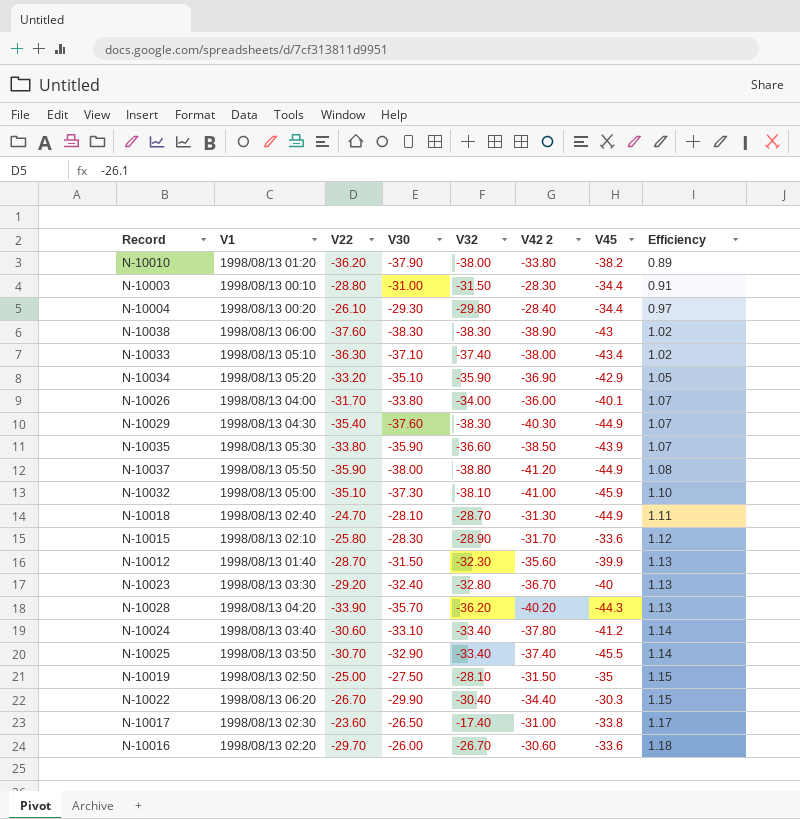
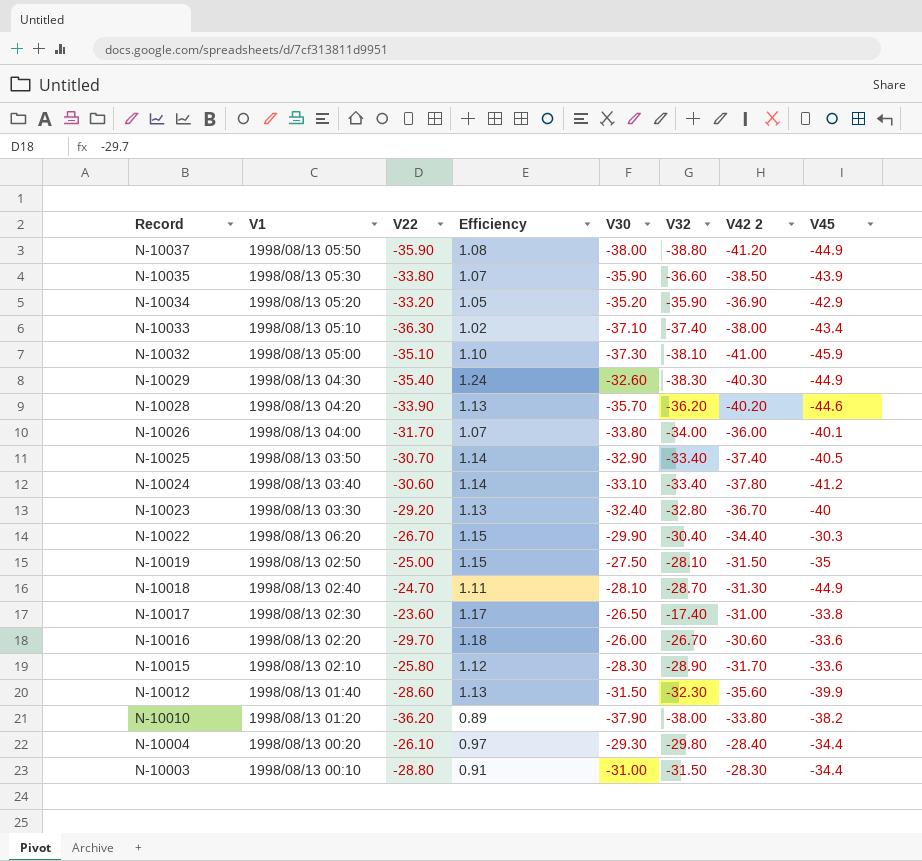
row order: Efficiency ascending -> Record descending
column Efficiency | position: 8 -> 4
row N-10038: 1998/08/13 06:00 | -37.60 | -38.30 | -38.30 | -38.90 | -43 | 1.02 -> none
N-10034 | V30: -35.10 -> -35.20
N-10029 | Efficiency: 1.07 -> 1.24
N-10029 | V30: -37.60 -> -32.60
N-10028 | V45: -44.3 -> -44.6
N-10025 | V45: -45.5 -> -40.5
N-10012 | V22: -28.70 -> -28.60

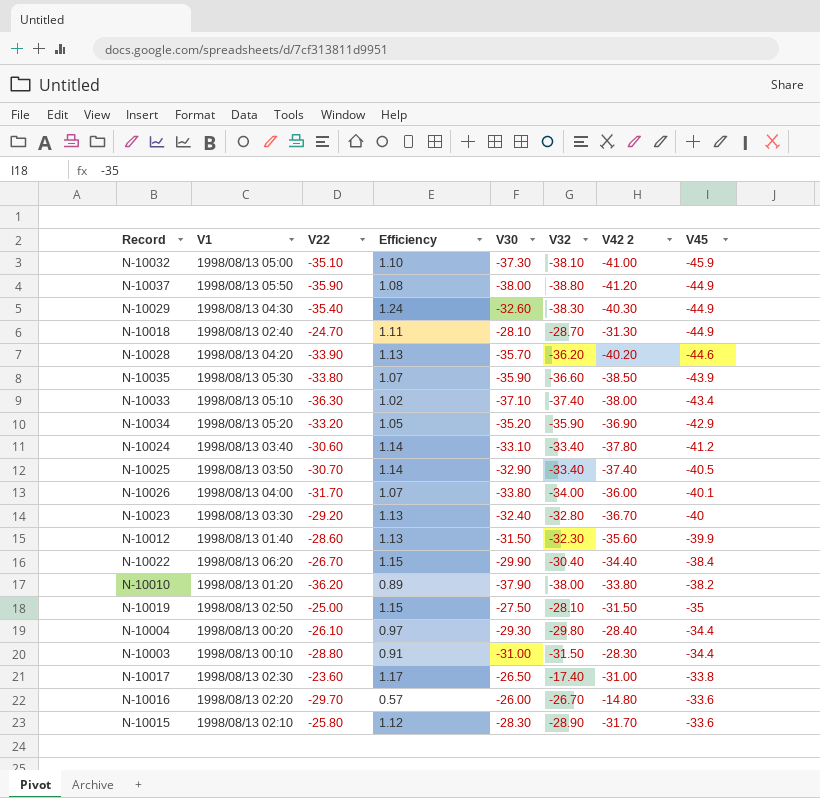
row order: Record descending -> V45 ascending
N-10022 | V45: -30.3 -> -38.4
N-10016 | Efficiency: 1.18 -> 0.57
N-10016 | V42 2: -30.60 -> -14.80

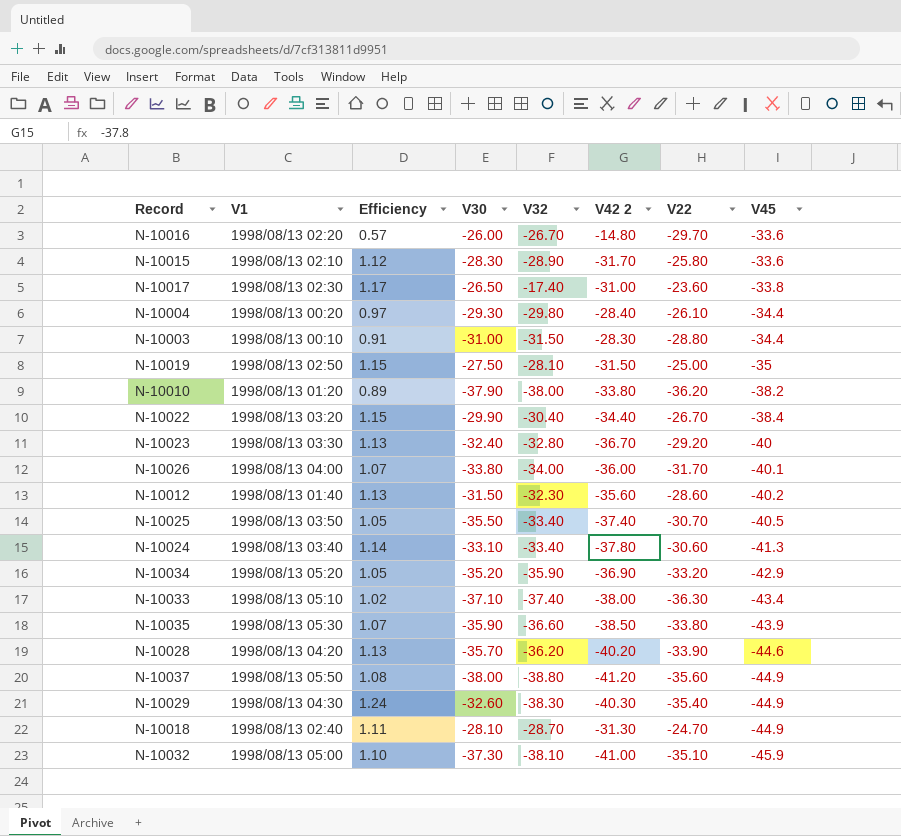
row order: V45 ascending -> V45 descending
column V22 | position: 3 -> 7
N-10022 | V1: 1998/08/13 06:20 -> 1998/08/13 03:20
N-10012 | V45: -39.9 -> -40.2
N-10025 | Efficiency: 1.14 -> 1.05
N-10025 | V30: -32.90 -> -35.50
N-10024 | V45: -41.2 -> -41.3
N-10037 | V22: -35.90 -> -35.60

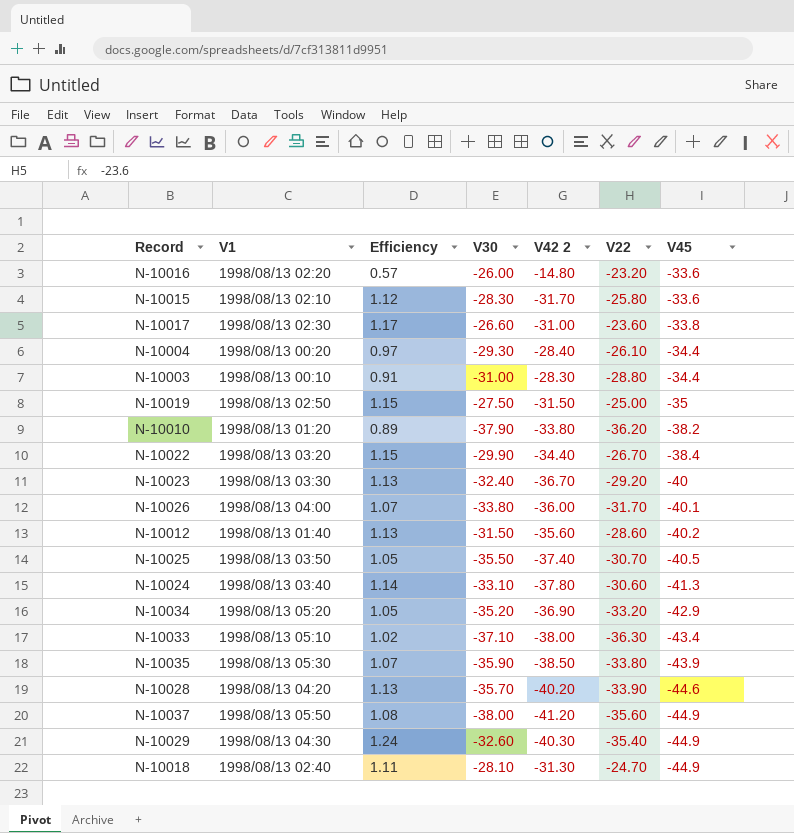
column V32 | position: 5 -> none
row N-10032: 1998/08/13 05:00 | 1.10 | -37.30 | -38.10 | -41.00 | -35.10 | -45.9 -> none
N-10016 | V22: -29.70 -> -23.20
N-10017 | V30: -26.50 -> -26.60

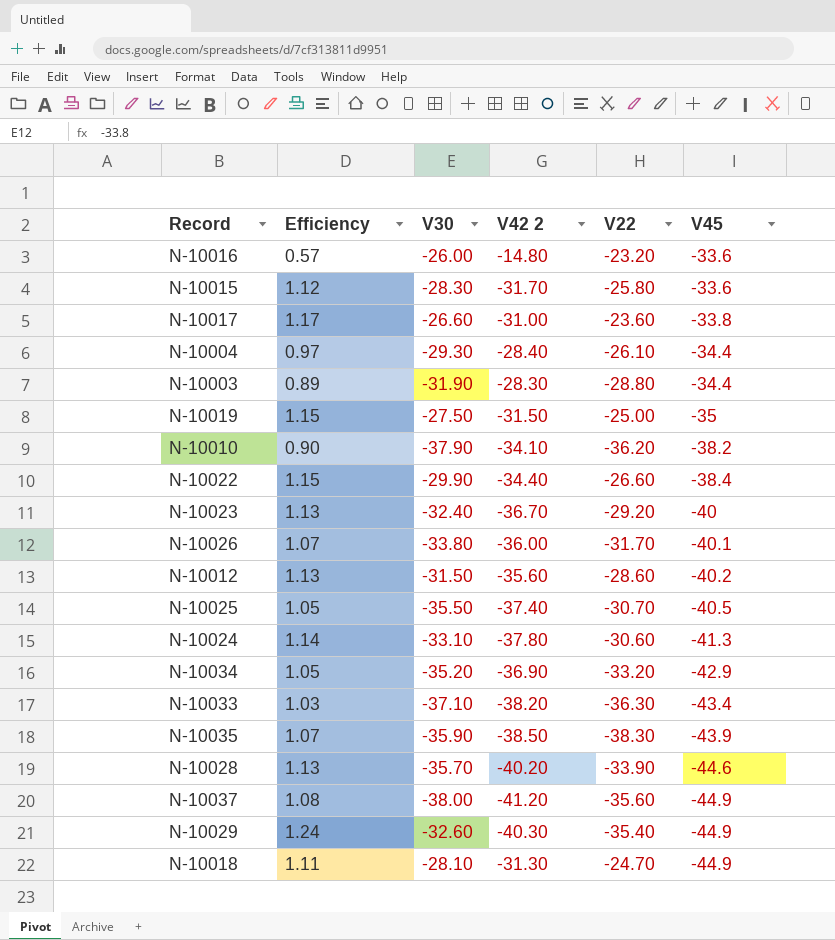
column V1 | position: 2 -> none
N-10003 | Efficiency: 0.91 -> 0.89
N-10003 | V30: -31.00 -> -31.90
N-10010 | Efficiency: 0.89 -> 0.90
N-10010 | V42 2: -33.80 -> -34.10
N-10022 | V22: -26.70 -> -26.60
N-10033 | Efficiency: 1.02 -> 1.03
N-10033 | V42 2: -38.00 -> -38.20
N-10035 | V22: -33.80 -> -38.30

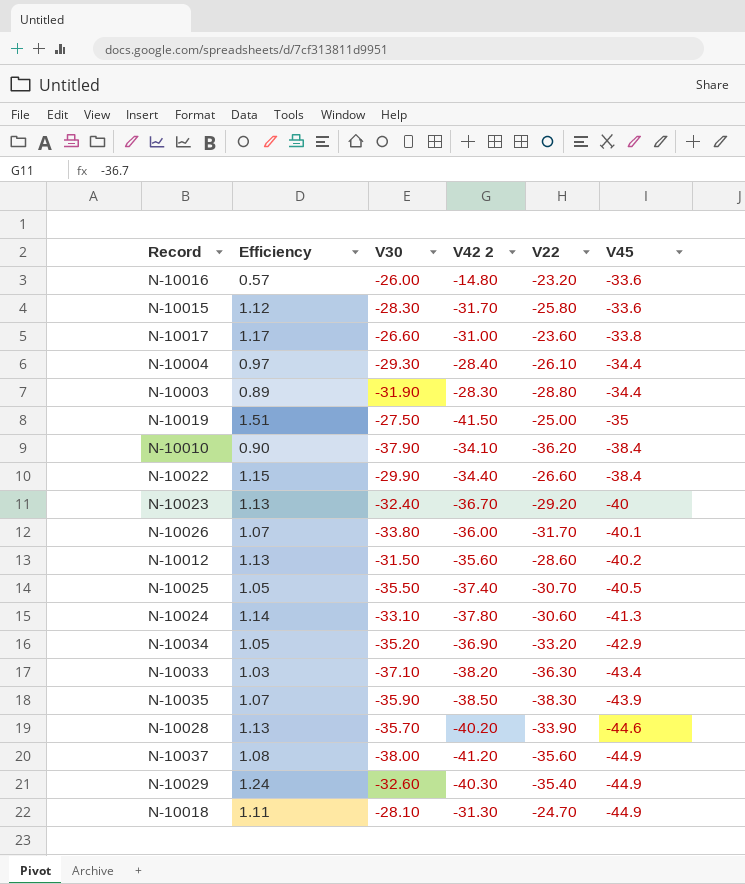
N-10019 | Efficiency: 1.15 -> 1.51
N-10019 | V42 2: -31.50 -> -41.50
N-10010 | V45: -38.2 -> -38.4

